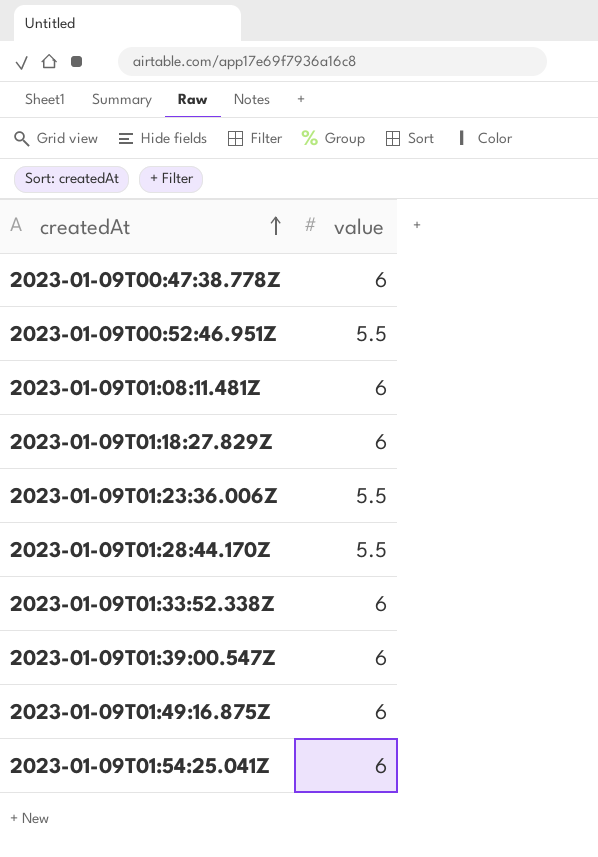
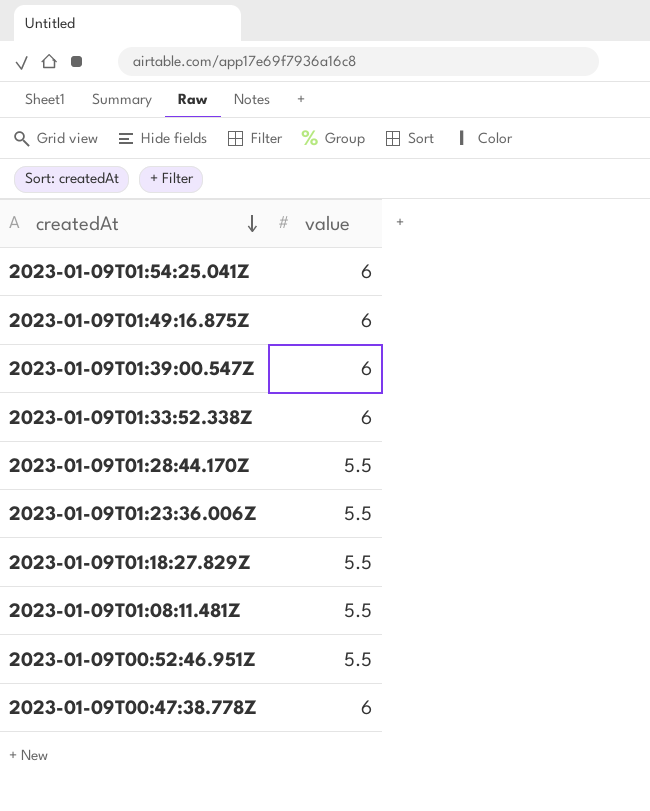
row order: createdAt ascending -> createdAt descending
2023-01-09T01:18:27.829Z | value: 6 -> 5.5
2023-01-09T01:08:11.481Z | value: 6 -> 5.5

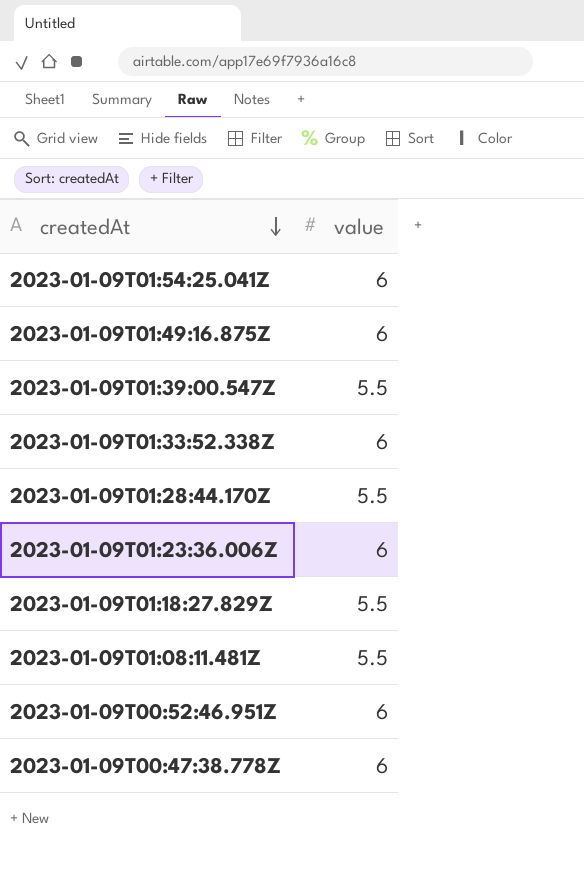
2023-01-09T01:39:00.547Z | value: 6 -> 5.5
2023-01-09T01:23:36.006Z | value: 5.5 -> 6
2023-01-09T00:52:46.951Z | value: 5.5 -> 6

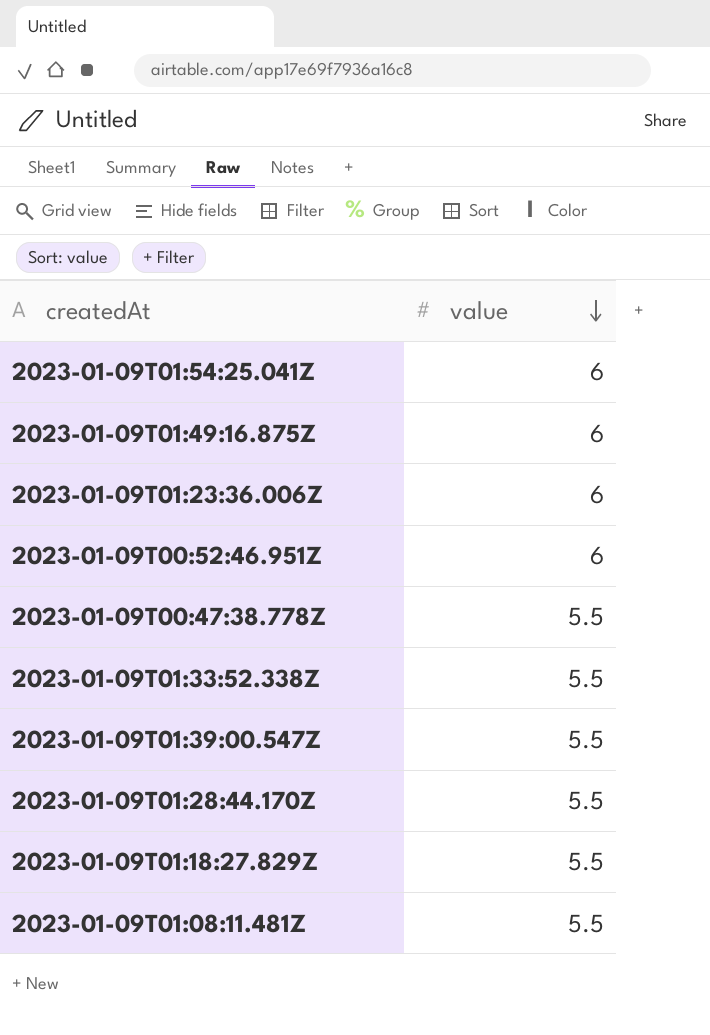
row order: createdAt descending -> value descending
2023-01-09T00:47:38.778Z | value: 6 -> 5.5
2023-01-09T01:33:52.338Z | value: 6 -> 5.5

